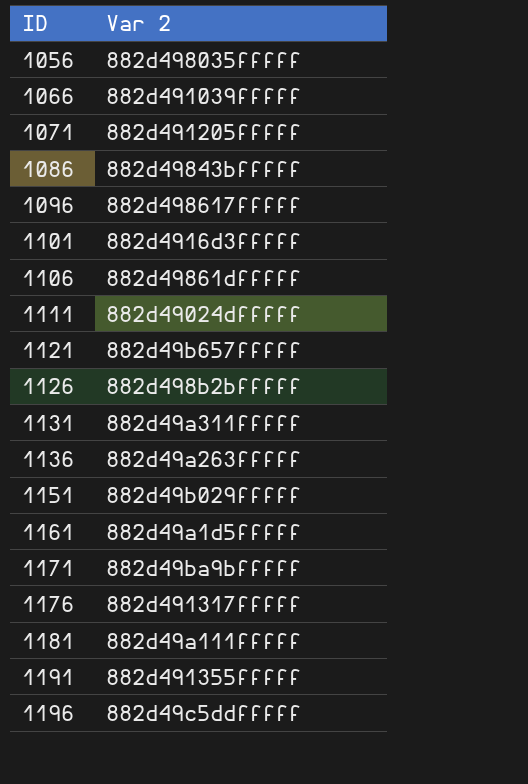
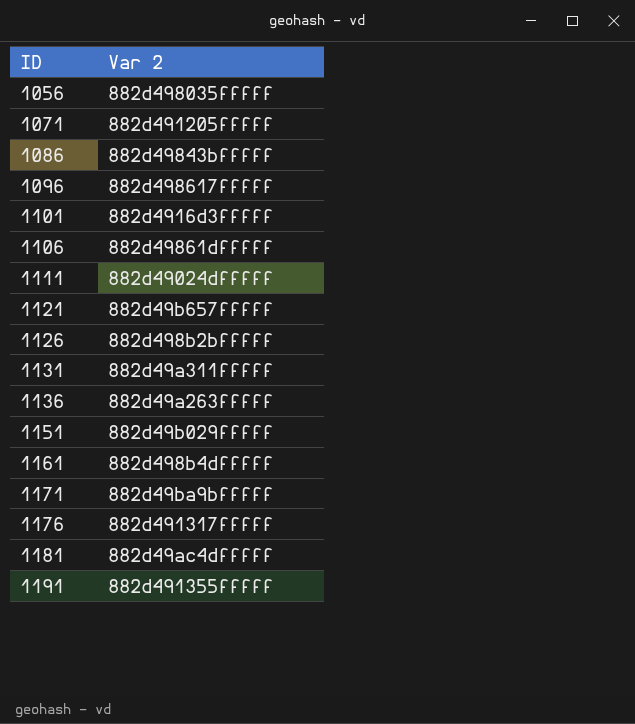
row 1066: 882d491039fffff -> none
row 1196: 882d49c5ddfffff -> none
1161 | Var 2: 882d49a1d5fffff -> 882d498b4dfffff
1181 | Var 2: 882d49a111fffff -> 882d49ac4dfffff

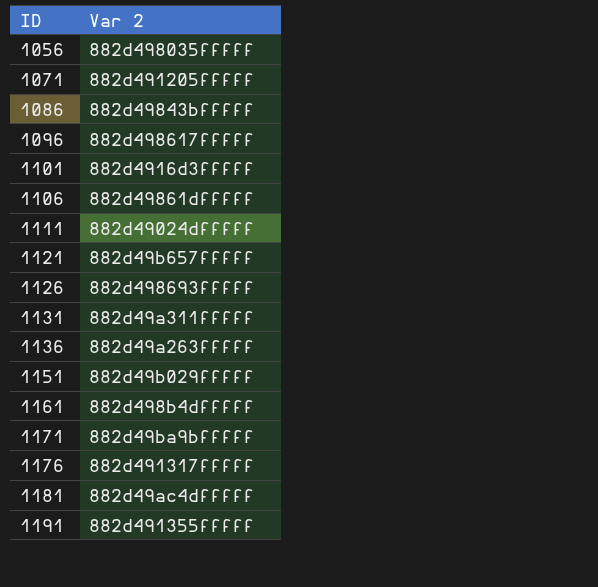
1126 | Var 2: 882d498b2bfffff -> 882d498693fffff

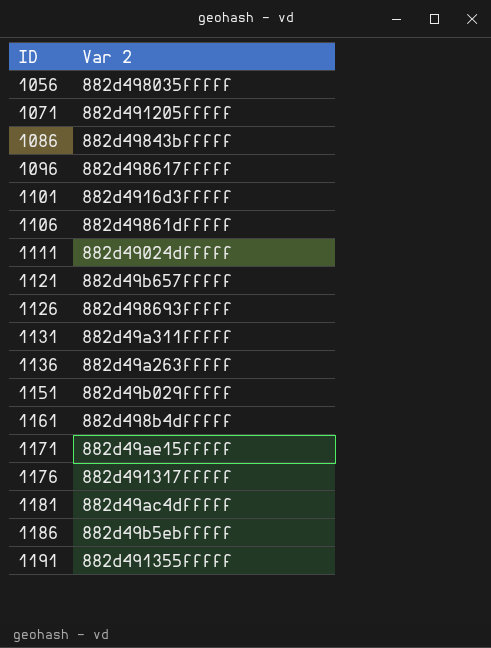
1171 | Var 2: 882d49ba9bfffff -> 882d49ae15fffff
row 1186: none -> 882d49b5ebfffff

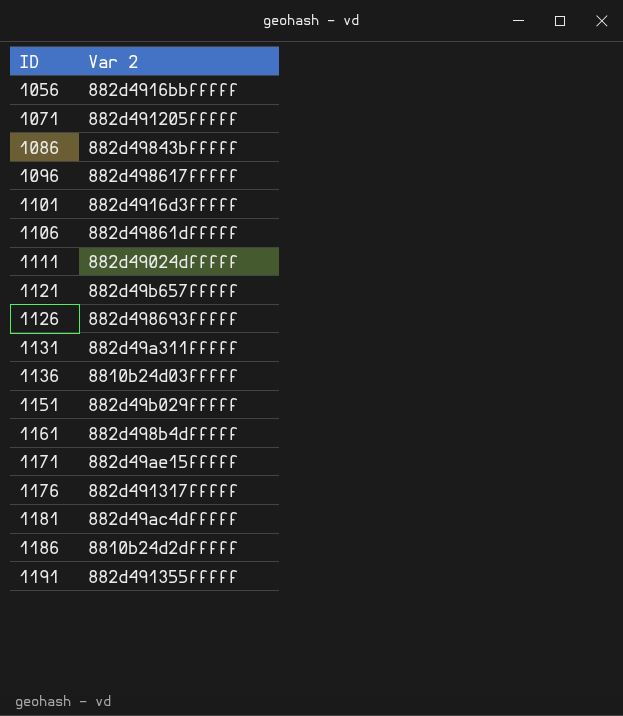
1056 | Var 2: 882d498035fffff -> 882d4916bbfffff
1136 | Var 2: 882d49a263fffff -> 8810b24d03fffff
1186 | Var 2: 882d49b5ebfffff -> 8810b24d2dfffff

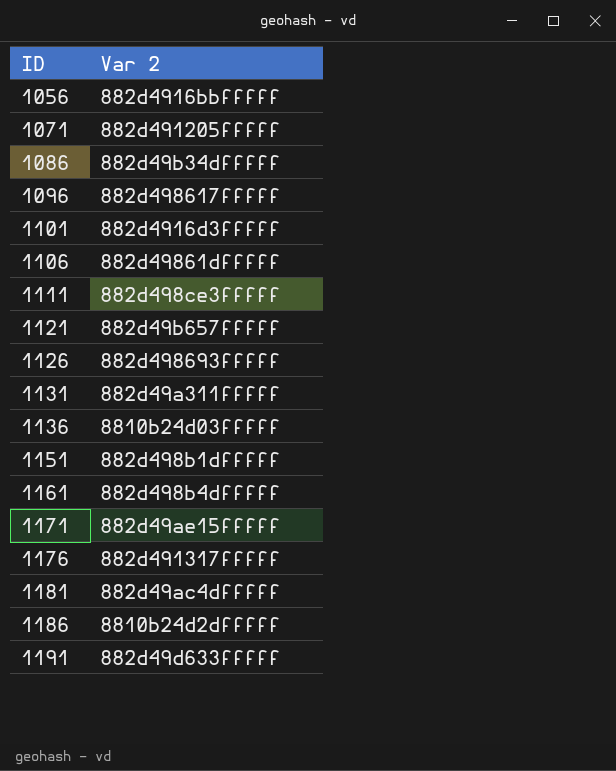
1086 | Var 2: 882d49843bfffff -> 882d49b34dfffff
1111 | Var 2: 882d49024dfffff -> 882d498ce3fffff
1151 | Var 2: 882d49b029fffff -> 882d498b1dfffff
1191 | Var 2: 882d491355fffff -> 882d49d633fffff

